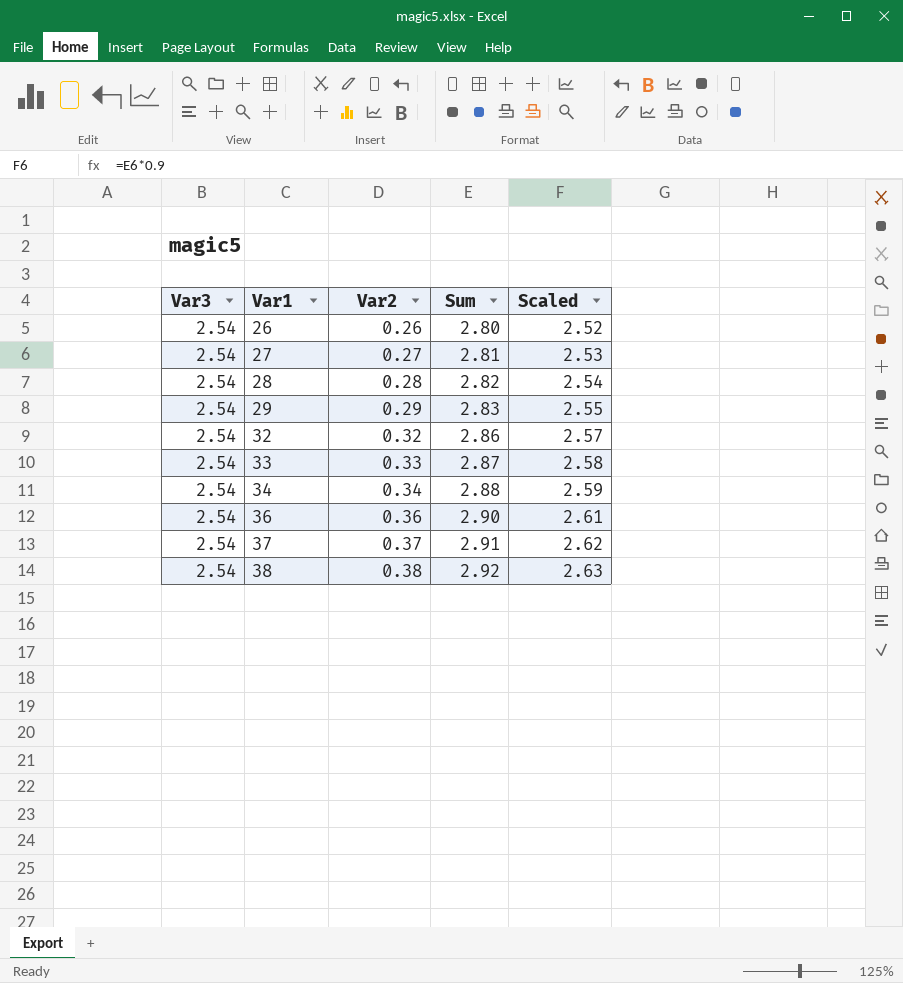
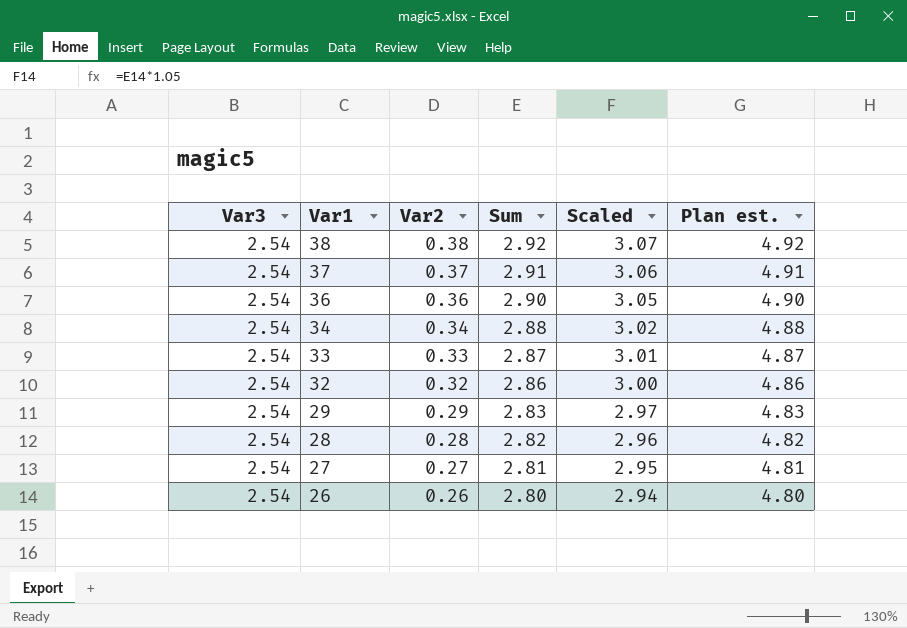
row order: Var1 ascending -> Var1 descending
column Scaled | formula: [Sum] * 0.9 -> [Sum] * 1.05
column Plan est. | formula: none -> [Sum] + 2

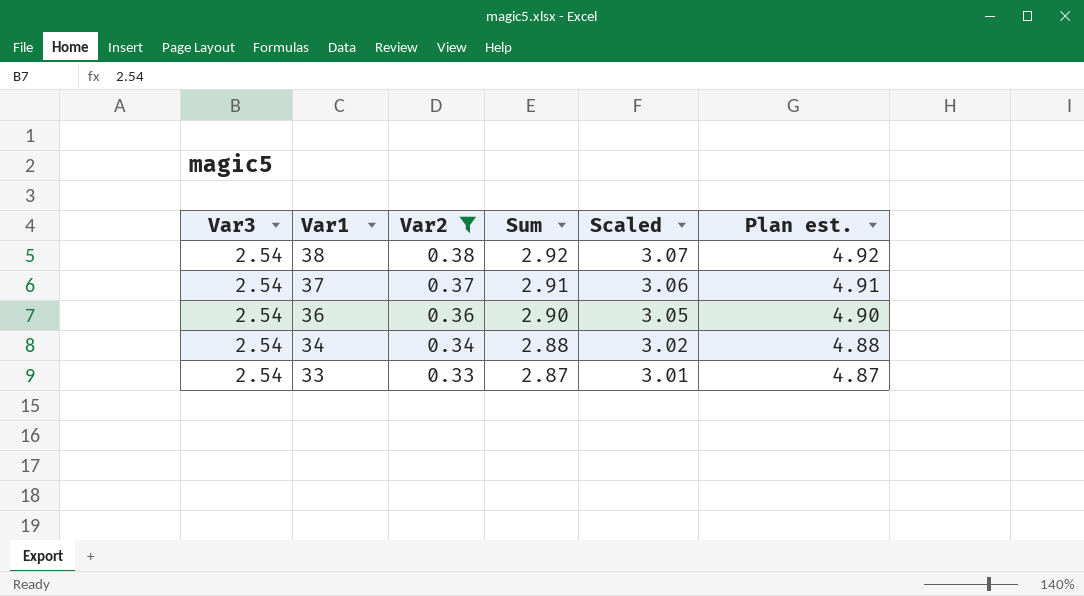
filter: none -> Var2 >= 0.33

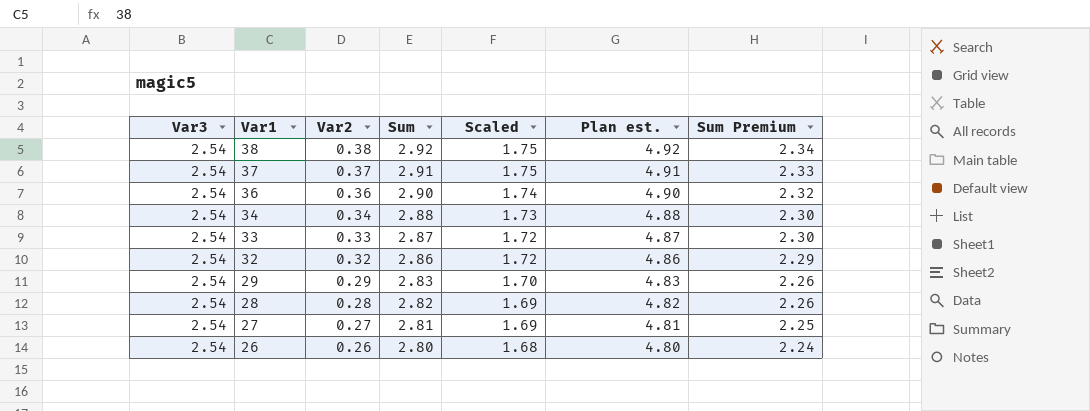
filter: Var2 >= 0.33 -> none
column Scaled | formula: [Sum] * 1.05 -> [Sum] * 0.6
column Sum Premium | formula: none -> [Sum] * 0.8

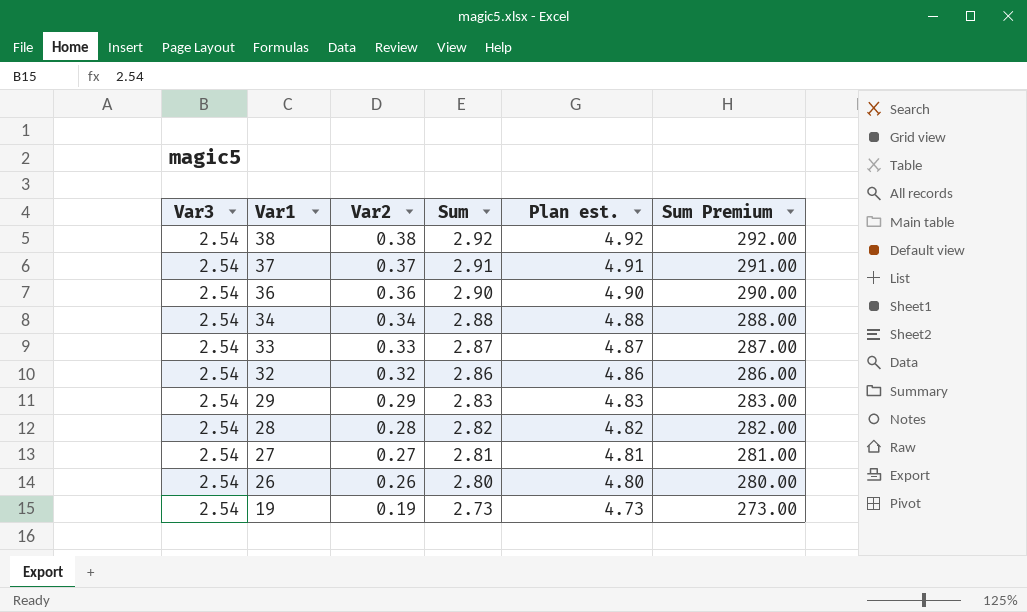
column Scaled | formula: [Sum] * 0.6 -> none
column Sum Premium | formula: [Sum] * 0.8 -> [Sum] * 100
row 19: none -> 2.54 | 0.19 | 2.73 | 4.73 | 273.00

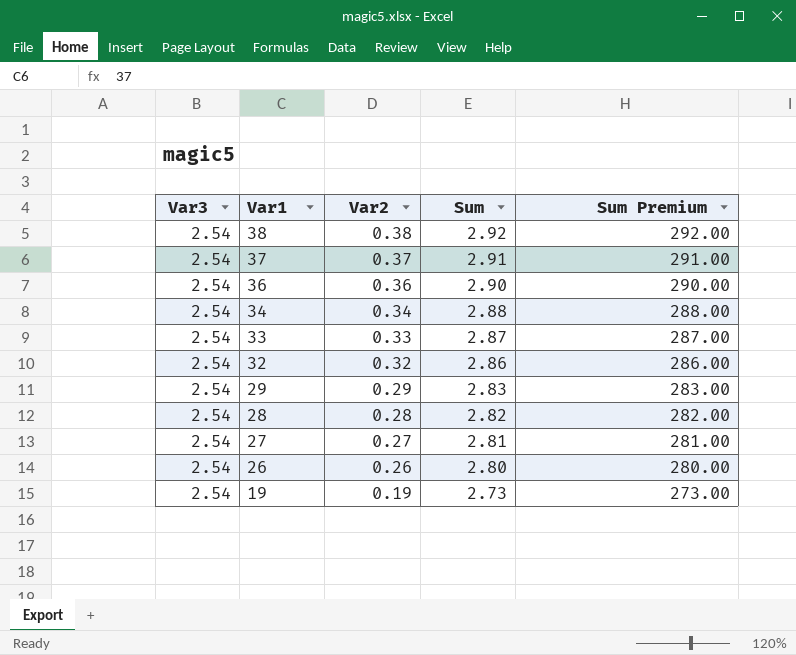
column Plan est. | formula: [Sum] + 2 -> none

